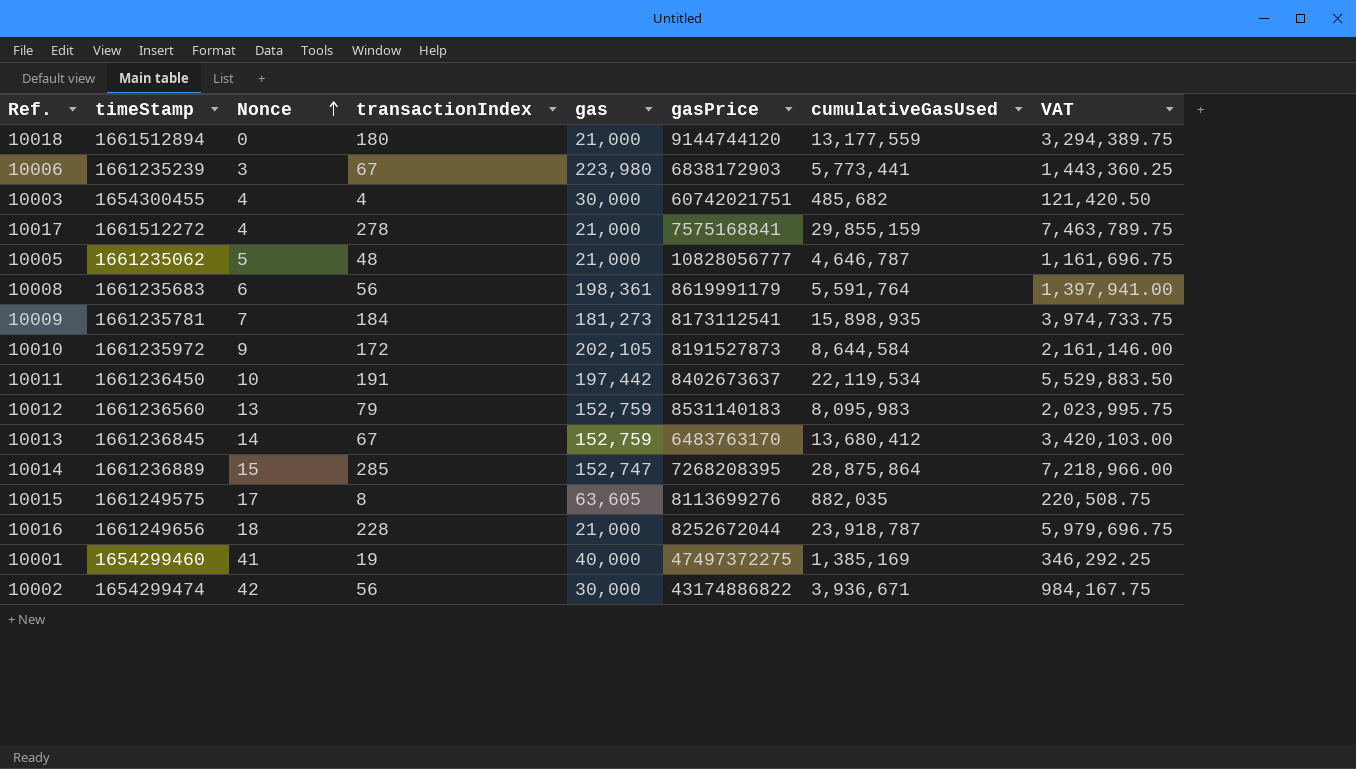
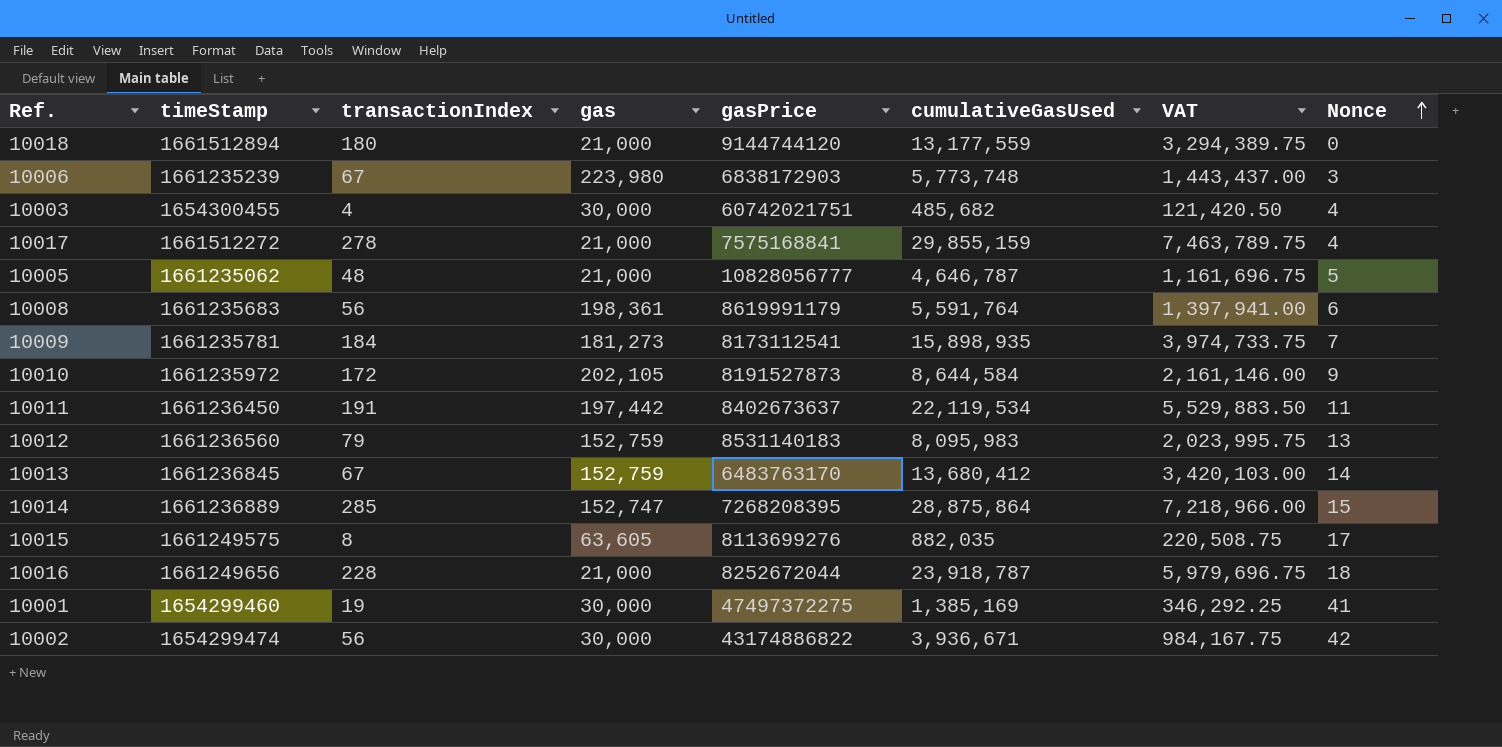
column Nonce | position: 3 -> 8
10006 | cumulativeGasUsed: 5,773,441 -> 5,773,748
10006 | VAT: 1,443,360.25 -> 1,443,437.00
10011 | Nonce: 10 -> 11
10001 | gas: 40,000 -> 30,000

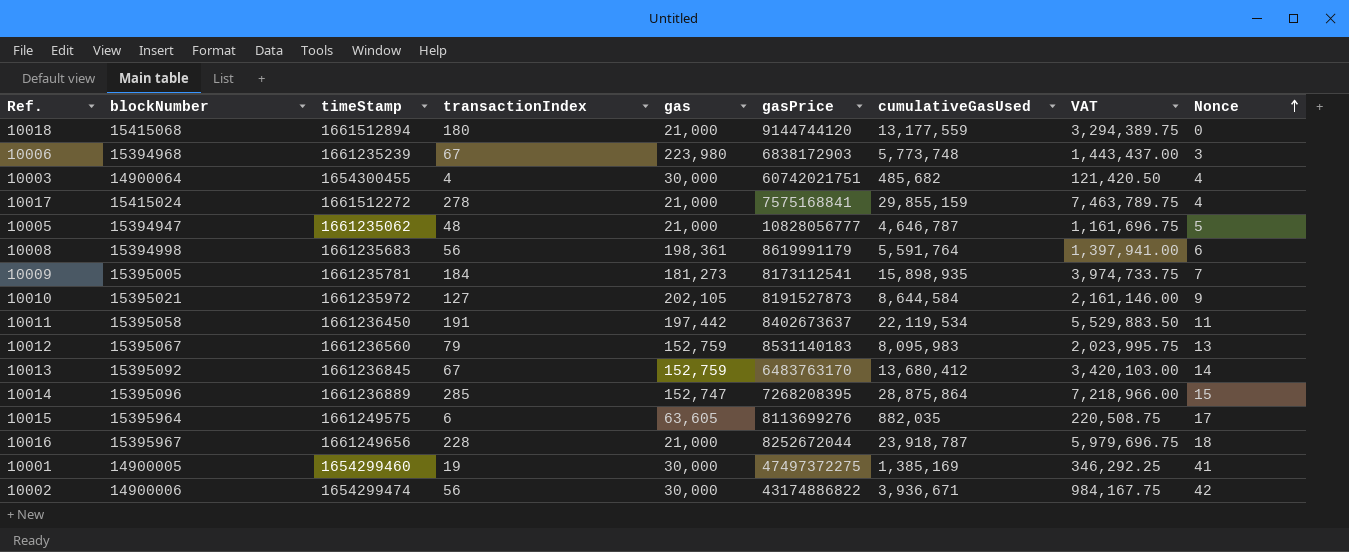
column blockNumber | position: none -> 2
10010 | transactionIndex: 172 -> 127
10015 | transactionIndex: 8 -> 6

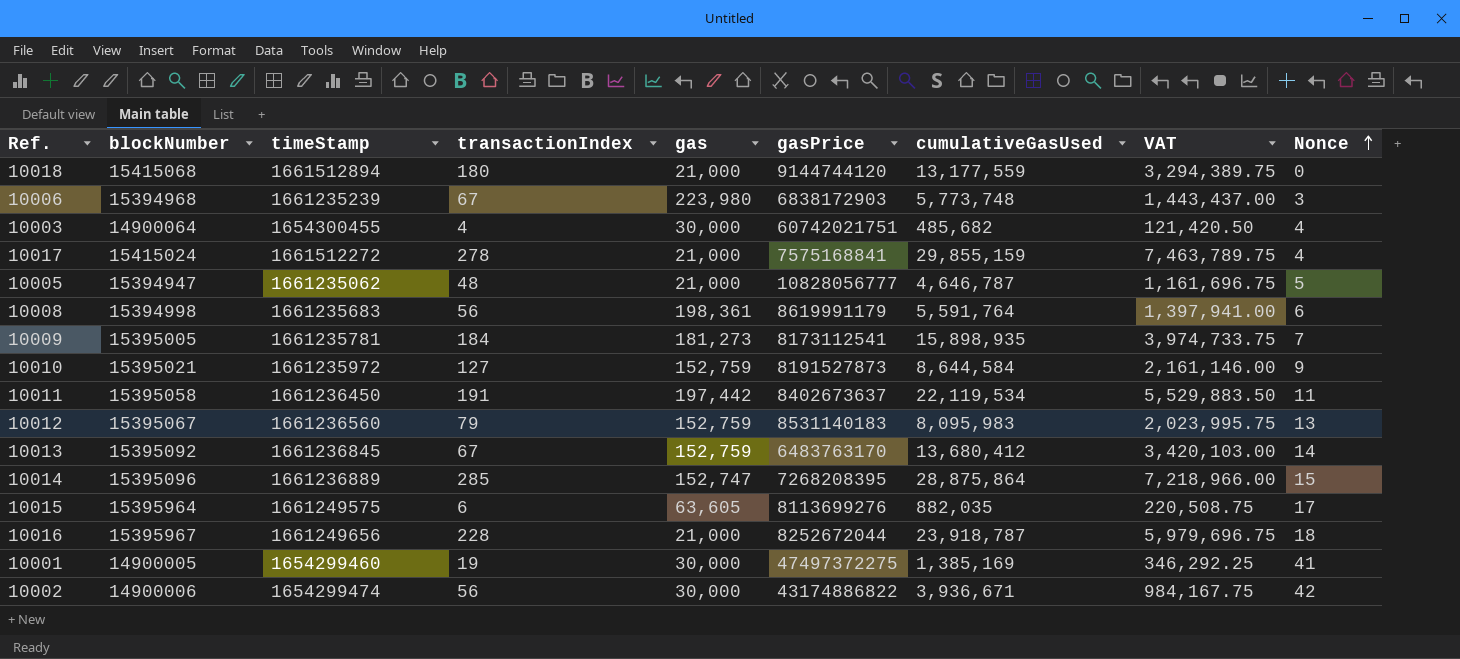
10010 | gas: 202,105 -> 152,759

